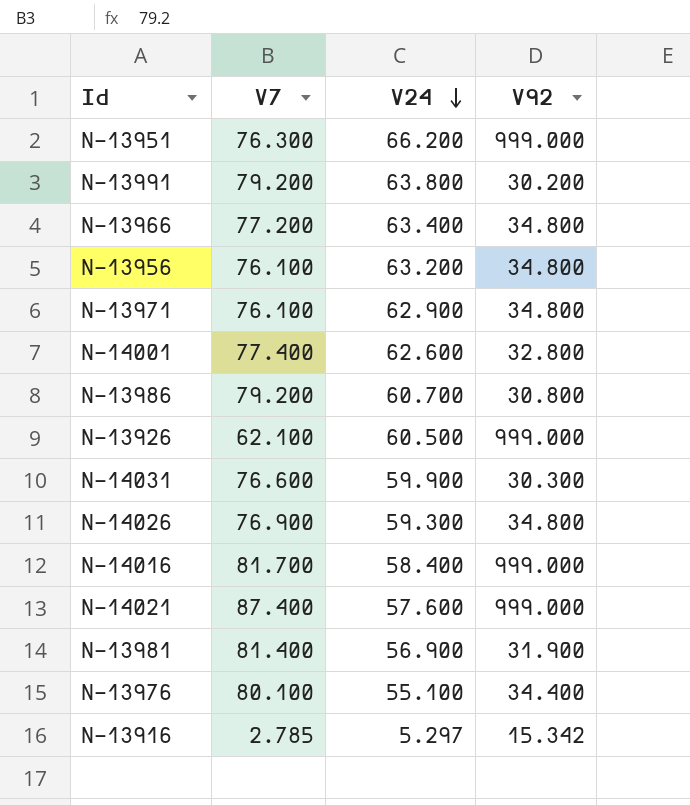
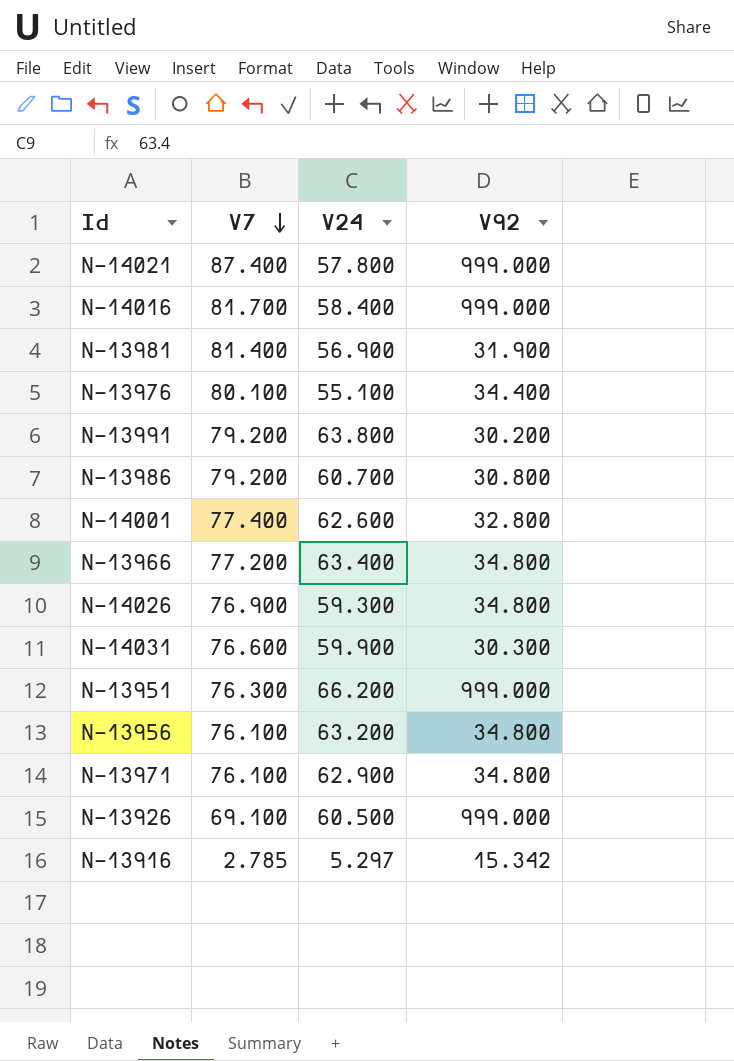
row order: V24 descending -> V7 descending
N-14021 | V24: 57.600 -> 57.800
N-13926 | V7: 62.100 -> 69.100

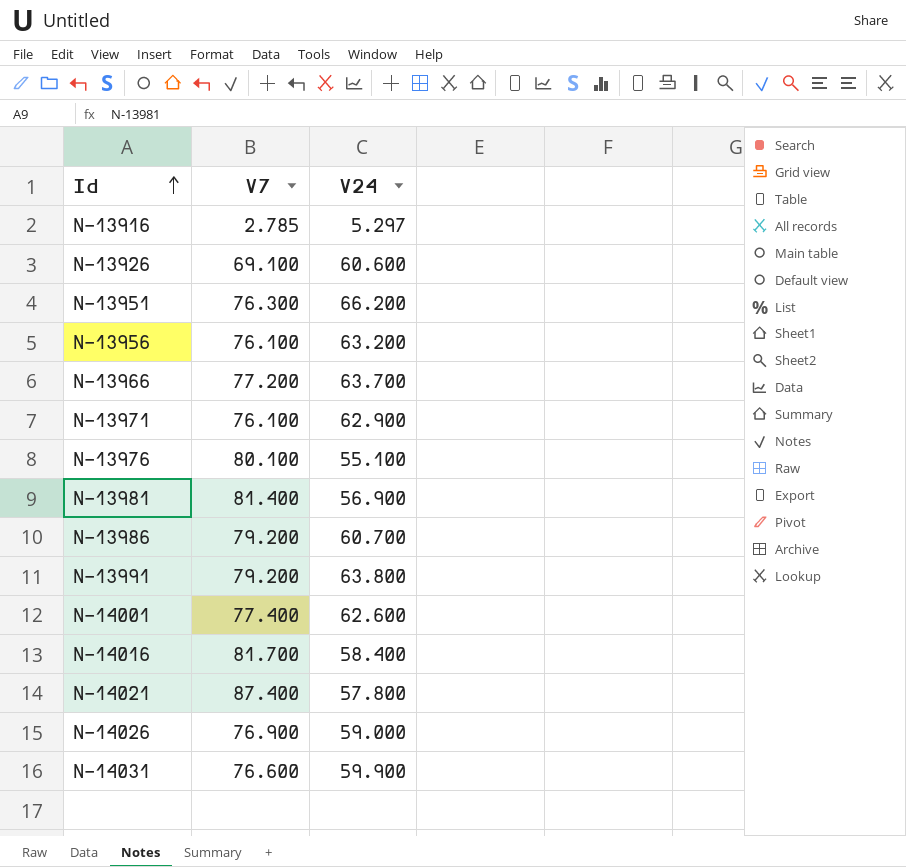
row order: V7 descending -> Id ascending
column V92 | position: 4 -> none
N-13926 | V24: 60.500 -> 60.600
N-13966 | V24: 63.400 -> 63.700
N-14026 | V24: 59.300 -> 59.000

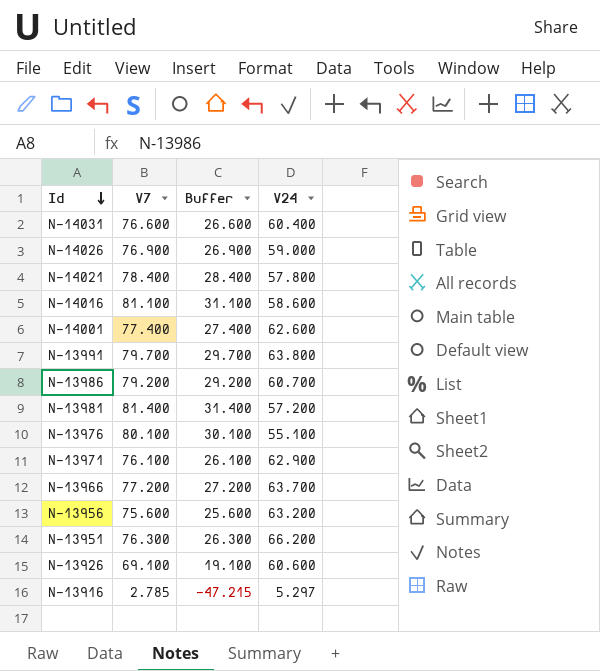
row order: Id ascending -> Id descending
column Buffer | formula: none -> [V7] - 50
N-14031 | V24: 59.900 -> 60.400
N-14021 | V7: 87.400 -> 78.400
N-14016 | V7: 81.700 -> 81.100
N-14016 | V24: 58.400 -> 58.600
N-13991 | V7: 79.200 -> 79.700
N-13981 | V24: 56.900 -> 57.200
N-13956 | V7: 76.100 -> 75.600

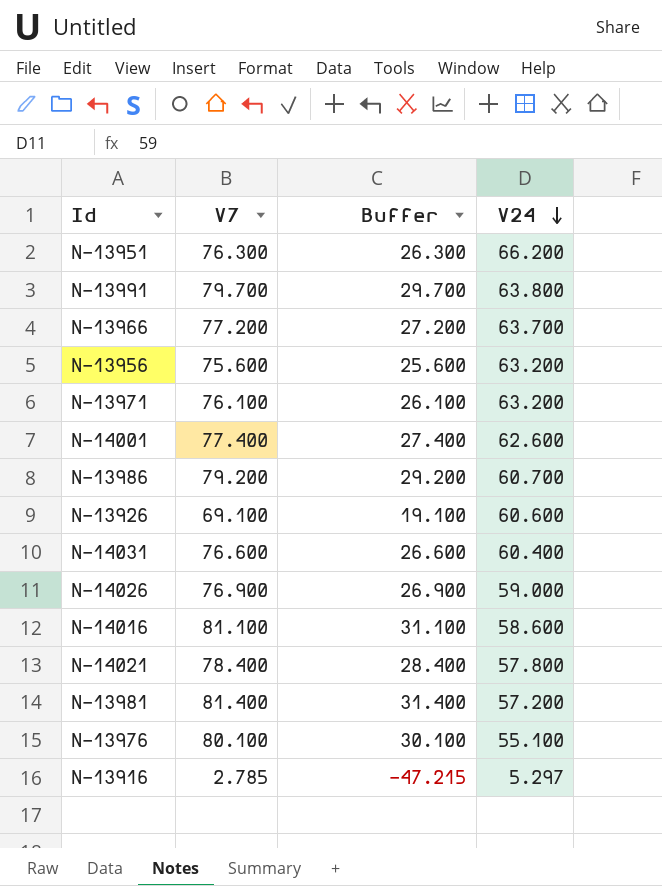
row order: Id descending -> V24 descending
N-13971 | V24: 62.900 -> 63.200

